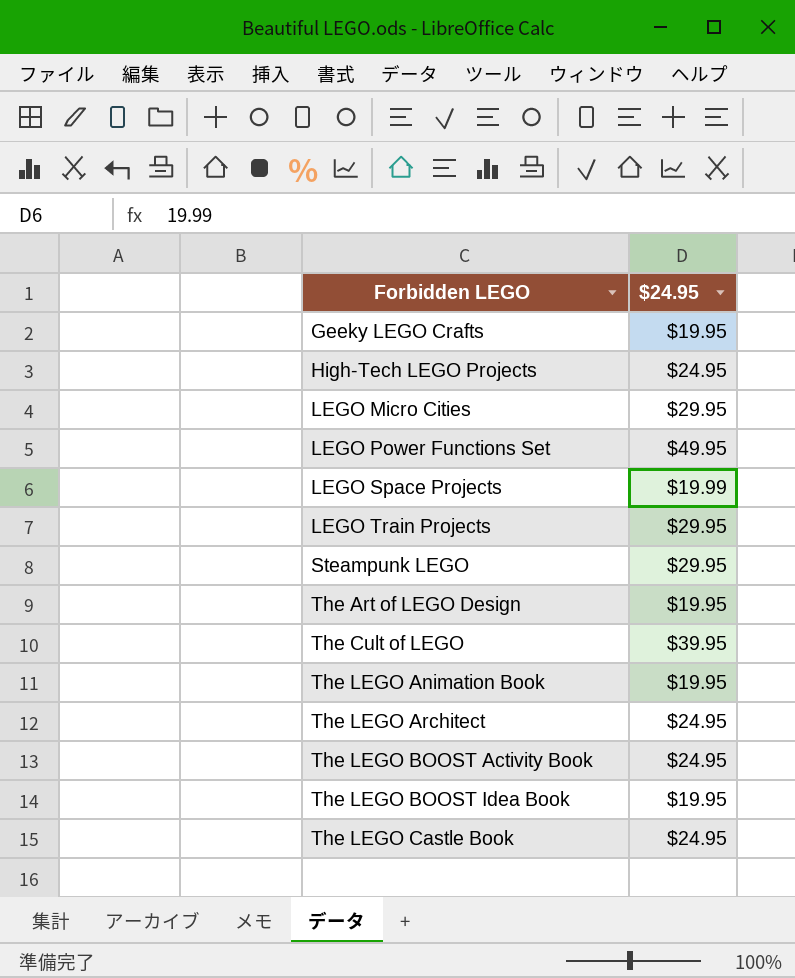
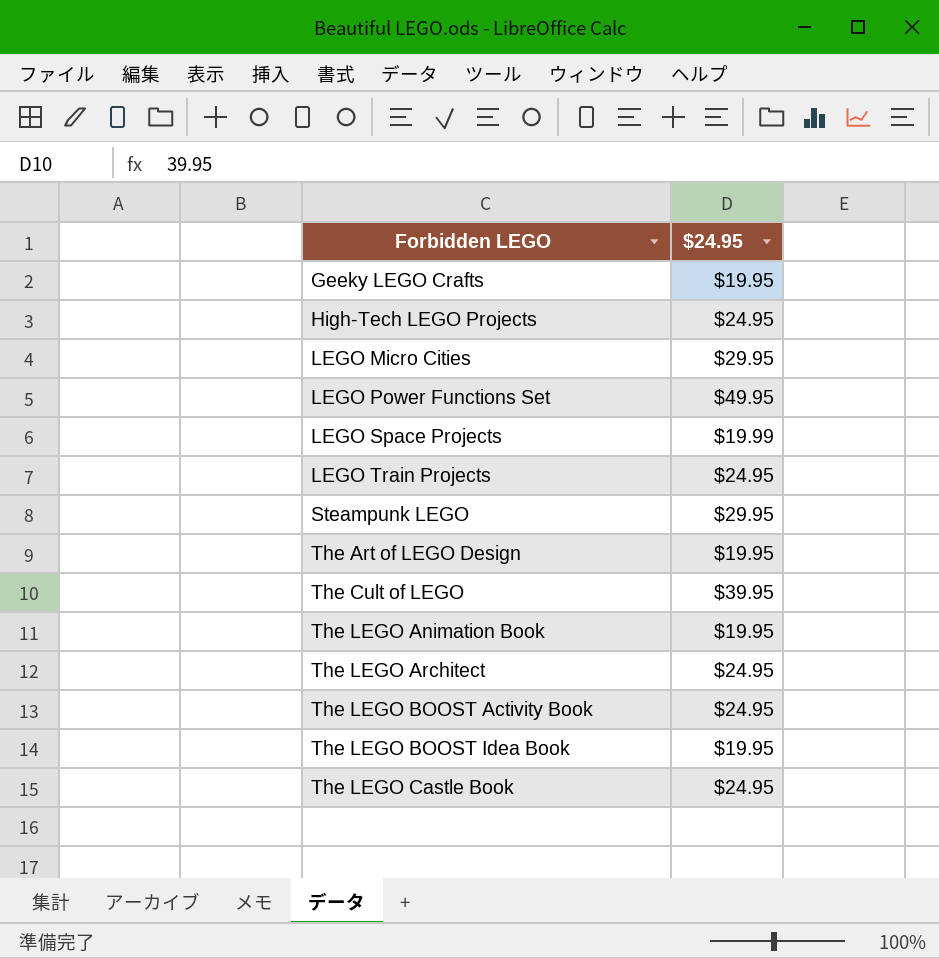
LEGO Train Projects | $24.95: $29.95 -> $24.95

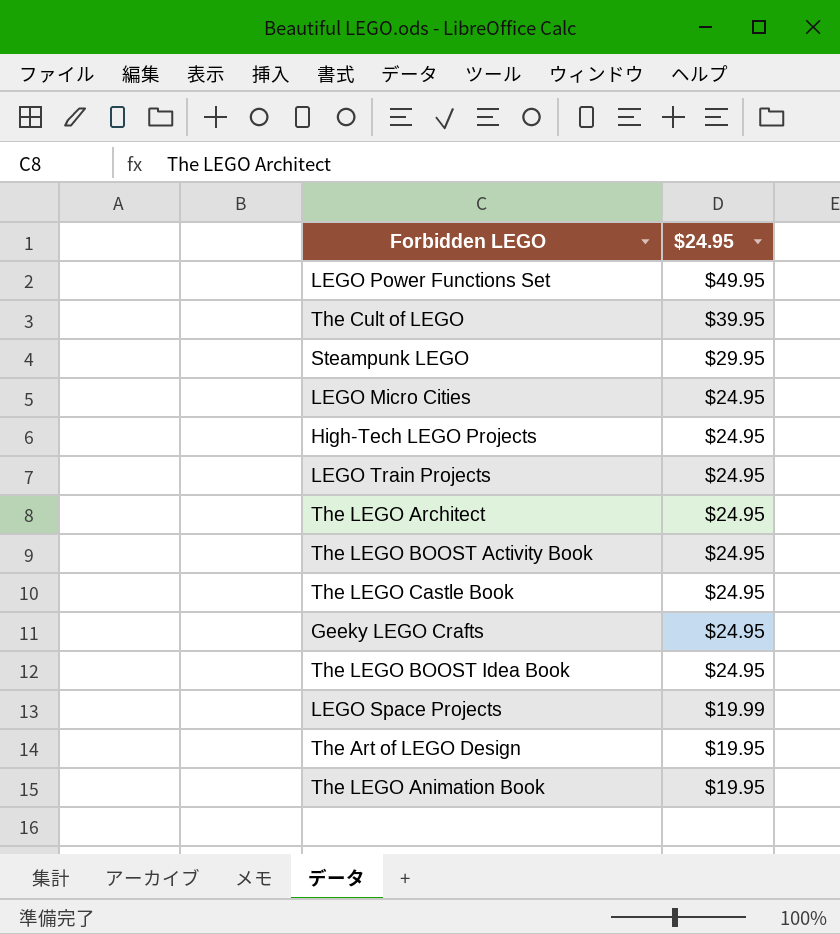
row order: Forbidden LEGO ascending -> $24.95 descending
LEGO Micro Cities | $24.95: $29.95 -> $24.95
Geeky LEGO Crafts | $24.95: $19.95 -> $24.95
The LEGO BOOST Idea Book | $24.95: $19.95 -> $24.95

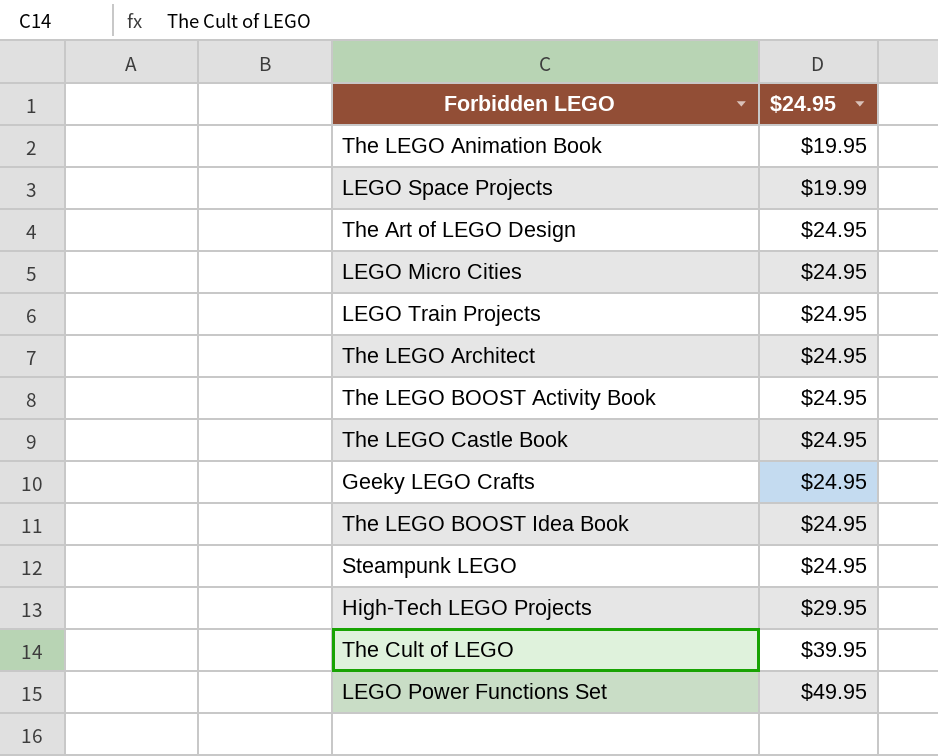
row order: $24.95 descending -> $24.95 ascending
The Art of LEGO Design | $24.95: $19.95 -> $24.95
Steampunk LEGO | $24.95: $29.95 -> $24.95
High-Tech LEGO Projects | $24.95: $24.95 -> $29.95

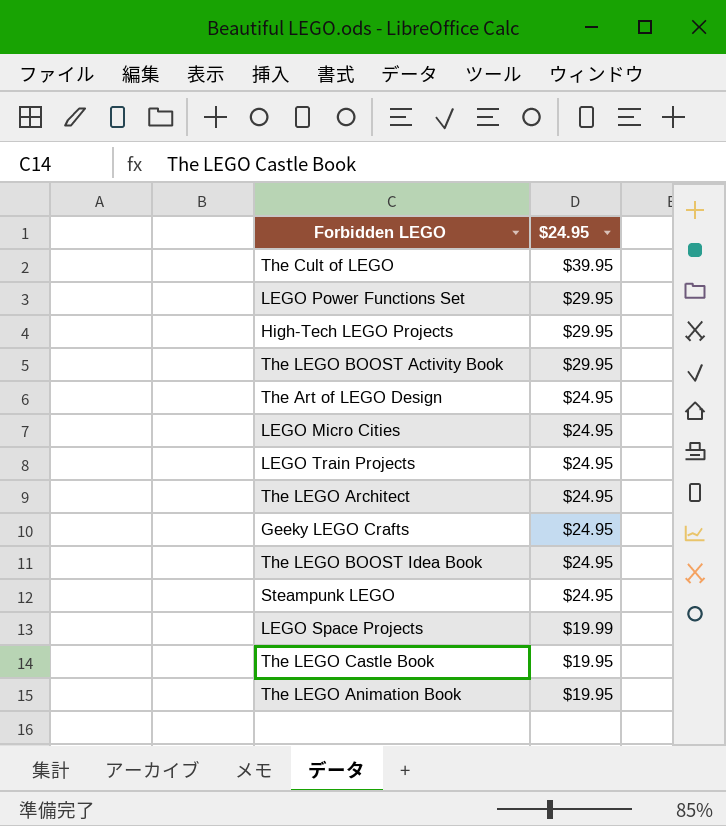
row order: $24.95 ascending -> $24.95 descending
LEGO Power Functions Set | $24.95: $49.95 -> $29.95
The LEGO BOOST Activity Book | $24.95: $24.95 -> $29.95
The LEGO Castle Book | $24.95: $24.95 -> $19.95

